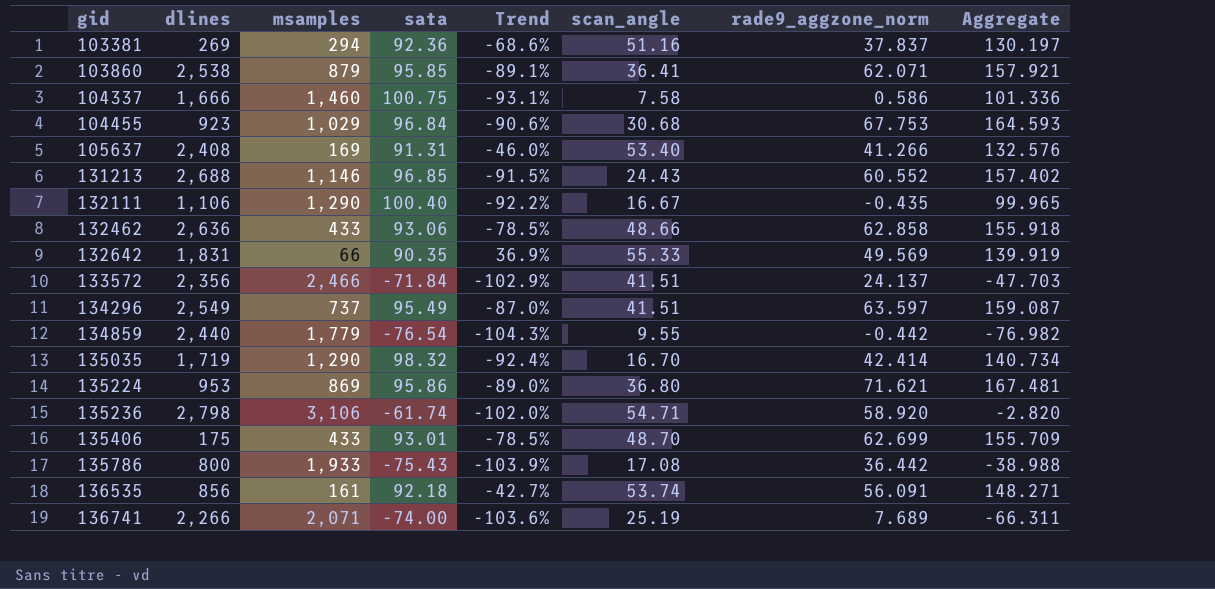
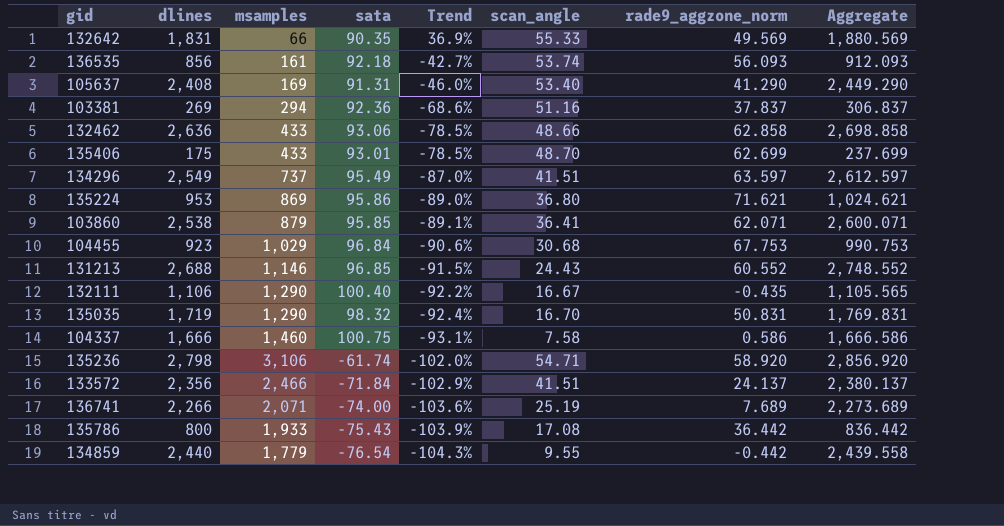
row order: gid ascending -> Trend descending
column Aggregate | formula: [sata] + [rade9_aggzone_norm] -> [dlines] + [rade9_aggzone_norm]
136535 | rade9_aggzone_norm: 56.091 -> 56.093
105637 | rade9_aggzone_norm: 41.266 -> 41.290
135035 | rade9_aggzone_norm: 42.414 -> 50.831

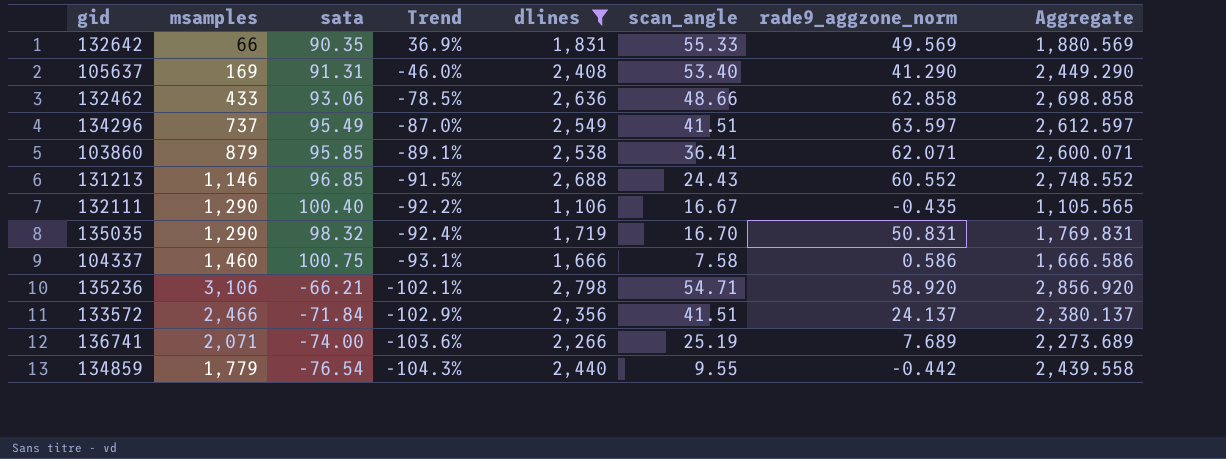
filter: none -> dlines >= 1,106
column dlines | position: 2 -> 5
135236 | sata: -61.74 -> -66.21
135236 | Trend: -102.0% -> -102.1%

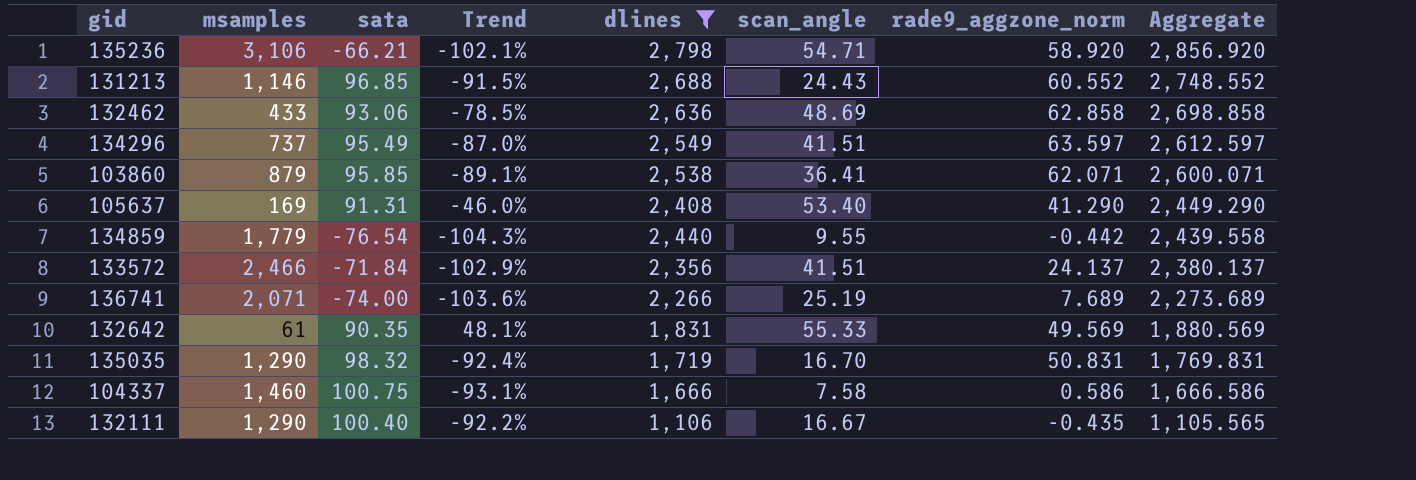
row order: Trend descending -> Aggregate descending
132462 | scan_angle: 48.66 -> 48.69
132642 | msamples: 66 -> 61
132642 | Trend: 36.9% -> 48.1%

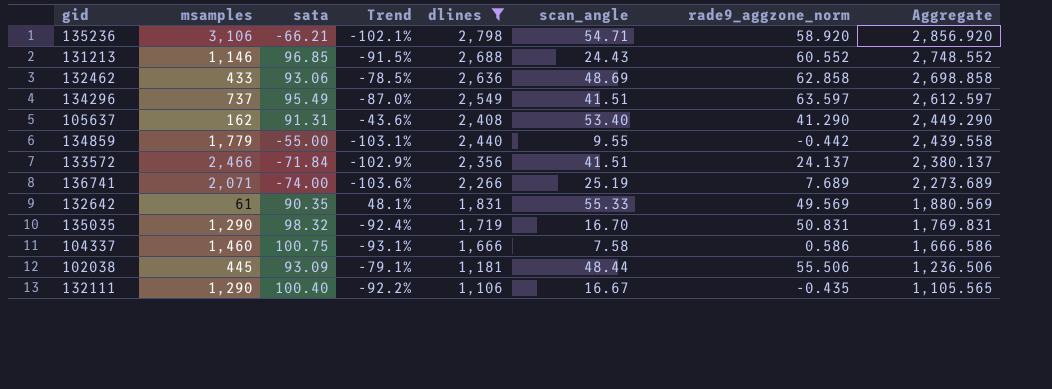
row 103860: 879 | 95.85 | -89.1% | 2,538 | 36.41 | 62.071 | 2,600.071 -> none
105637 | msamples: 169 -> 162
105637 | Trend: -46.0% -> -43.6%
134859 | sata: -76.54 -> -55.00
134859 | Trend: -104.3% -> -103.1%
row 102038: none -> 445 | 93.09 | -79.1% | 1,181 | 48.44 | 55.506 | 1,236.506

